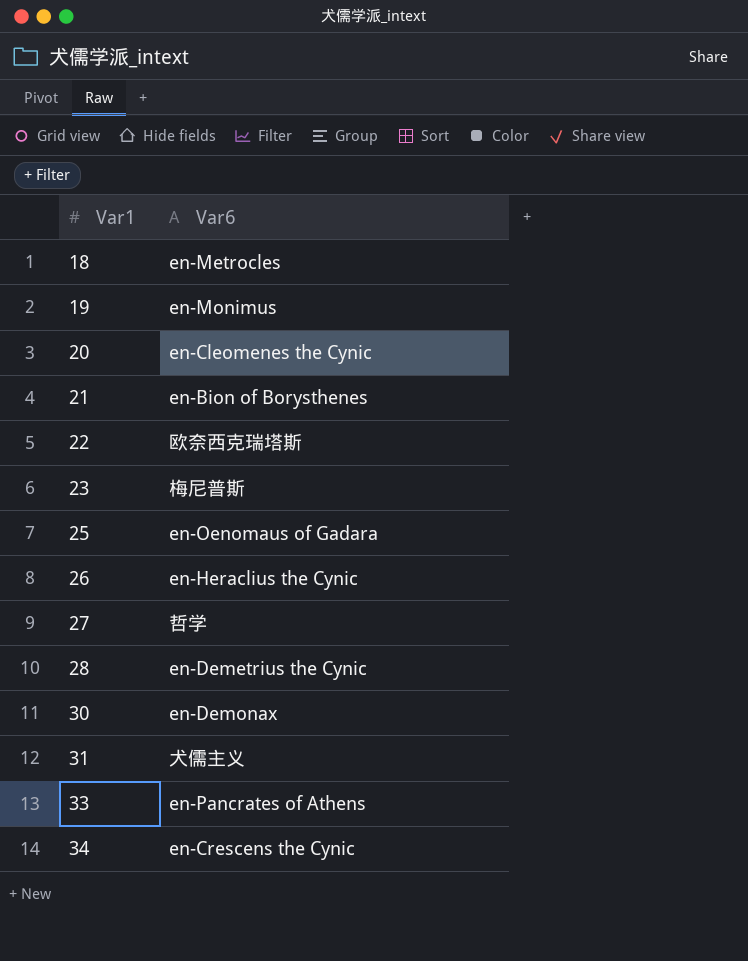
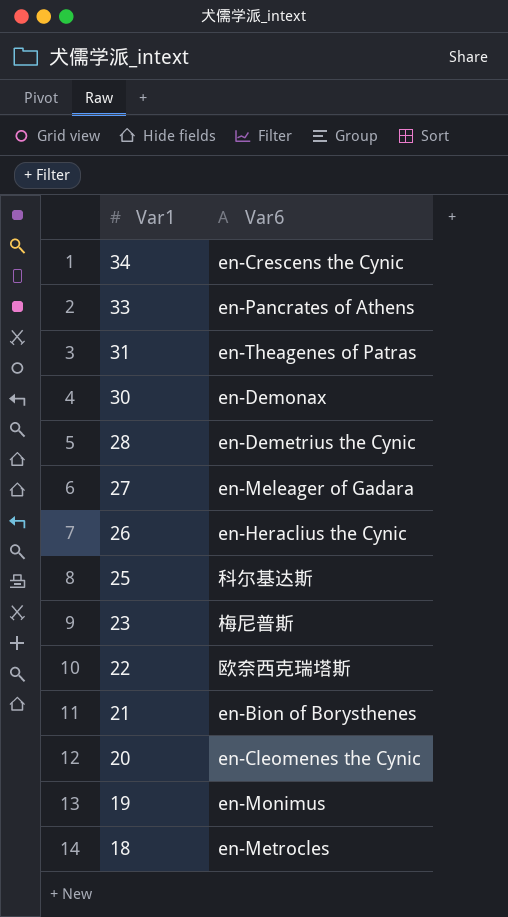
row order: Var1 ascending -> Var1 descending
31 | Var6: 犬儒主义 -> en-Theagenes of Patras
27 | Var6: 哲学 -> en-Meleager of Gadara
25 | Var6: en-Oenomaus of Gadara -> 科尔基达斯

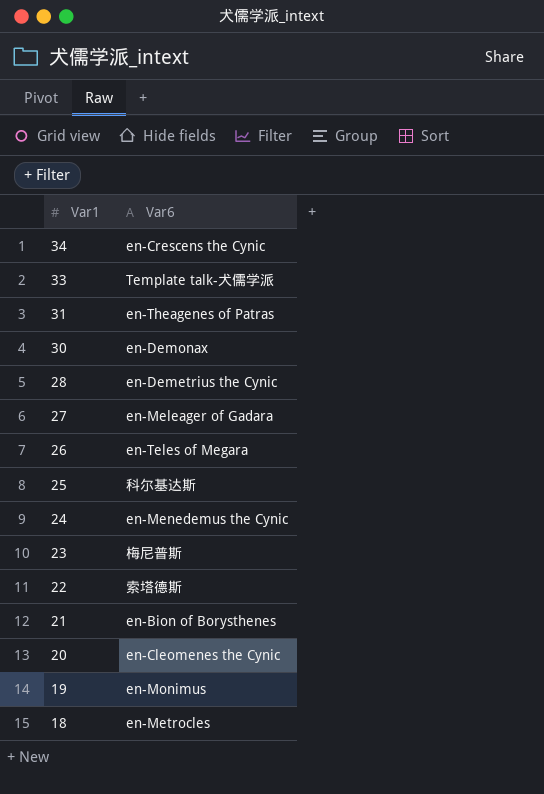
33 | Var6: en-Pancrates of Athens -> Template talk-犬儒学派
26 | Var6: en-Heraclius the Cynic -> en-Teles of Megara
row 24: none -> en-Menedemus the Cynic
22 | Var6: 欧奈西克瑞塔斯 -> 索塔德斯

